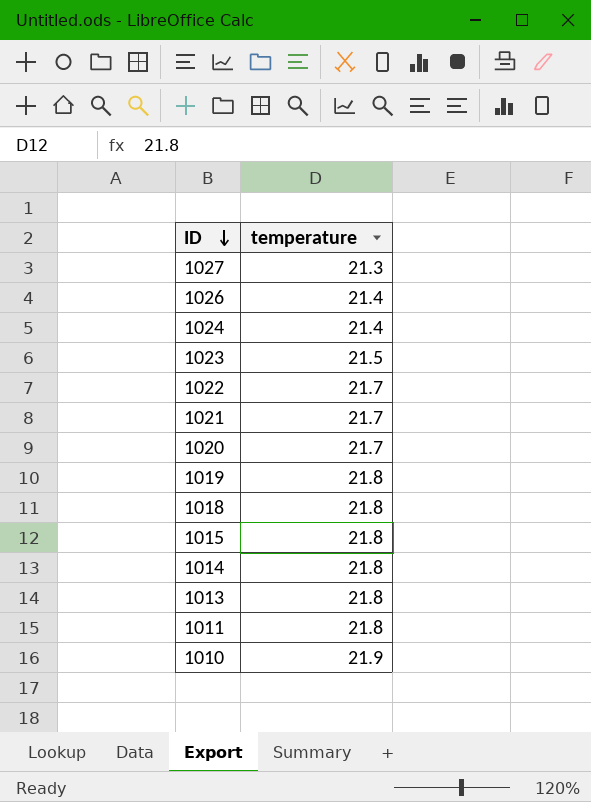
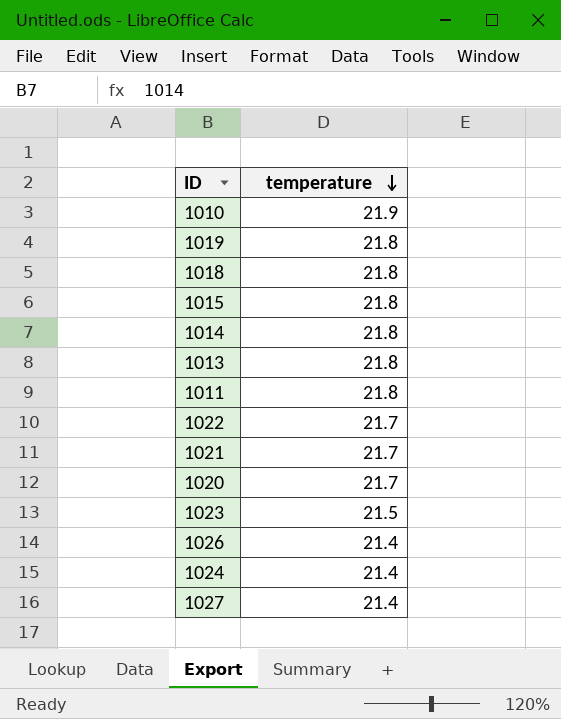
row order: ID descending -> temperature descending
1027 | temperature: 21.3 -> 21.4

